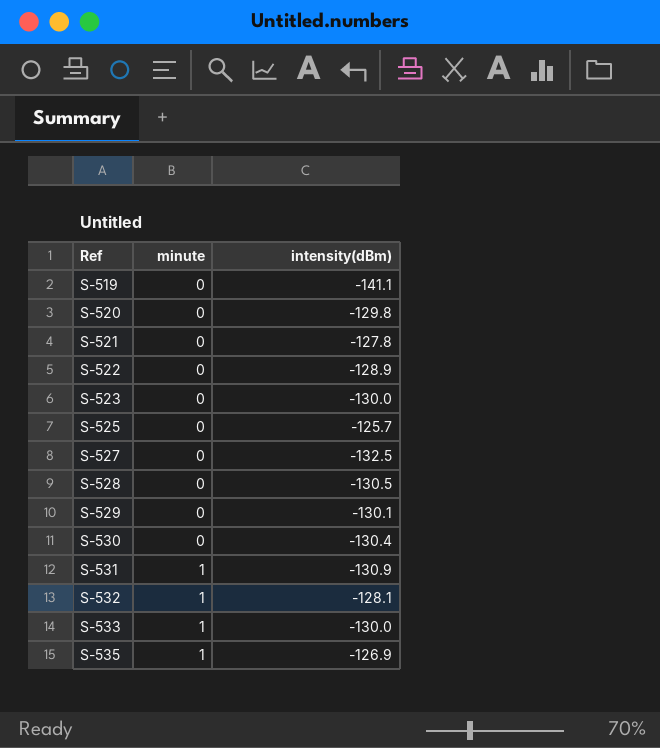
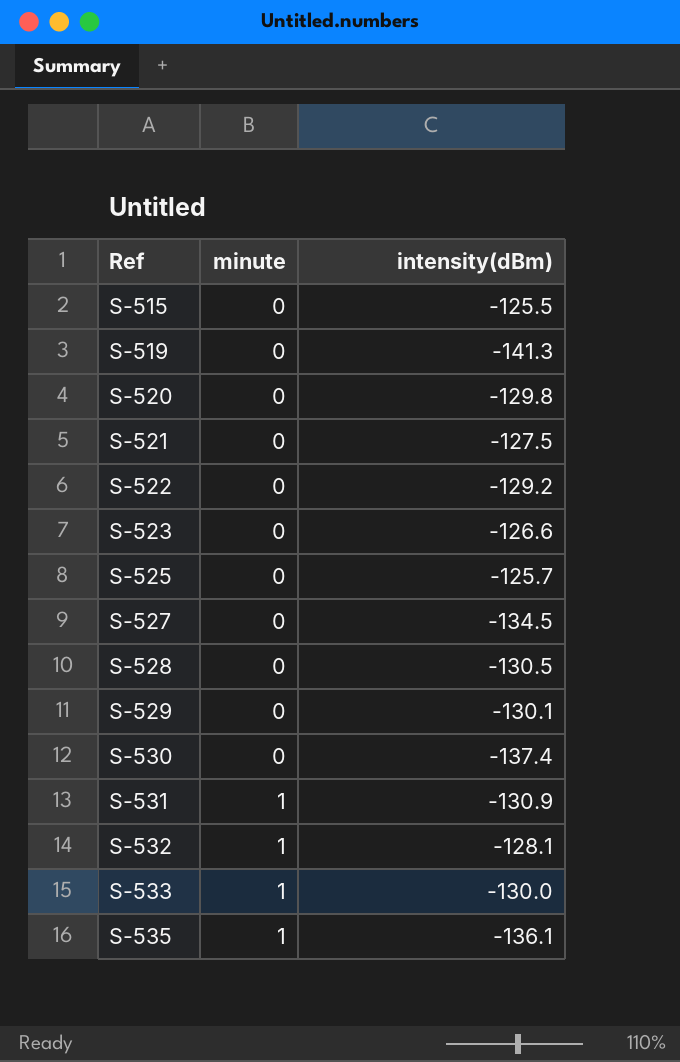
row S-515: none -> 0 | -125.5
S-519 | intensity(dBm): -141.1 -> -141.3
S-521 | intensity(dBm): -127.8 -> -127.5
S-522 | intensity(dBm): -128.9 -> -129.2
S-523 | intensity(dBm): -130.0 -> -126.6
S-527 | intensity(dBm): -132.5 -> -134.5
S-530 | intensity(dBm): -130.4 -> -137.4
S-535 | intensity(dBm): -126.9 -> -136.1

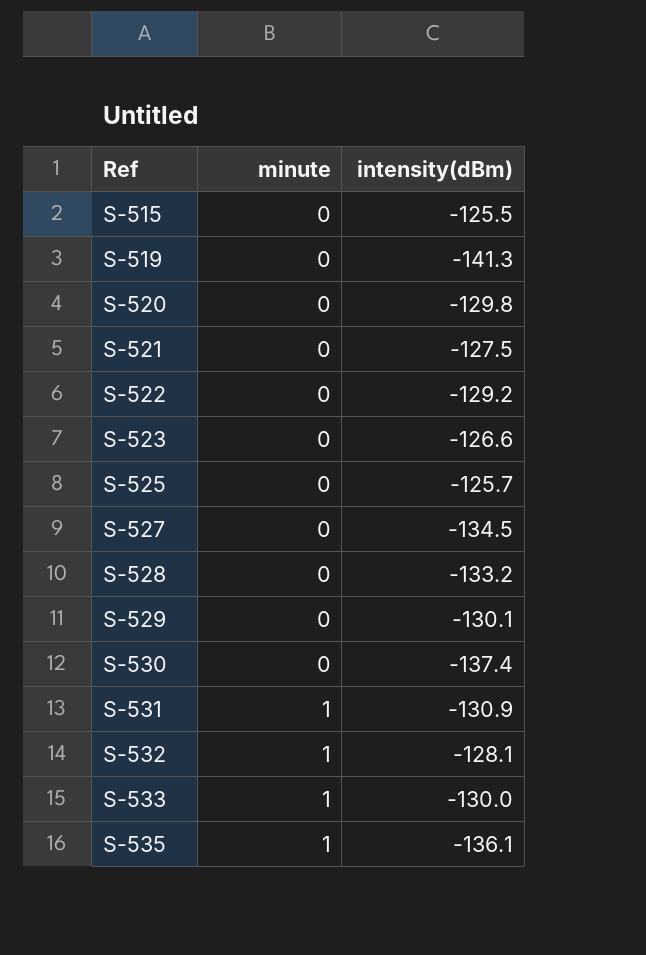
S-528 | intensity(dBm): -130.5 -> -133.2

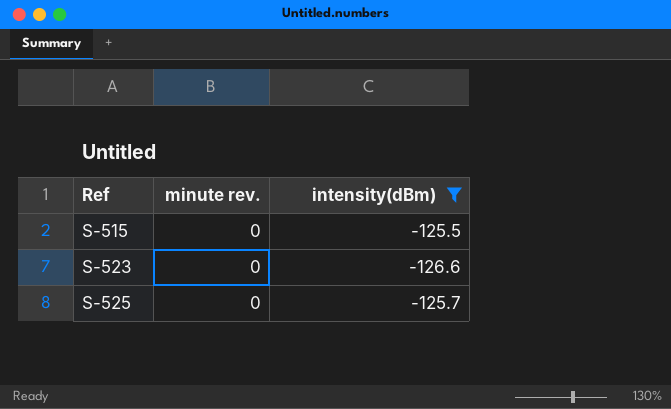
filter: none -> intensity(dBm) >= -126.6
column name: minute -> minute rev.

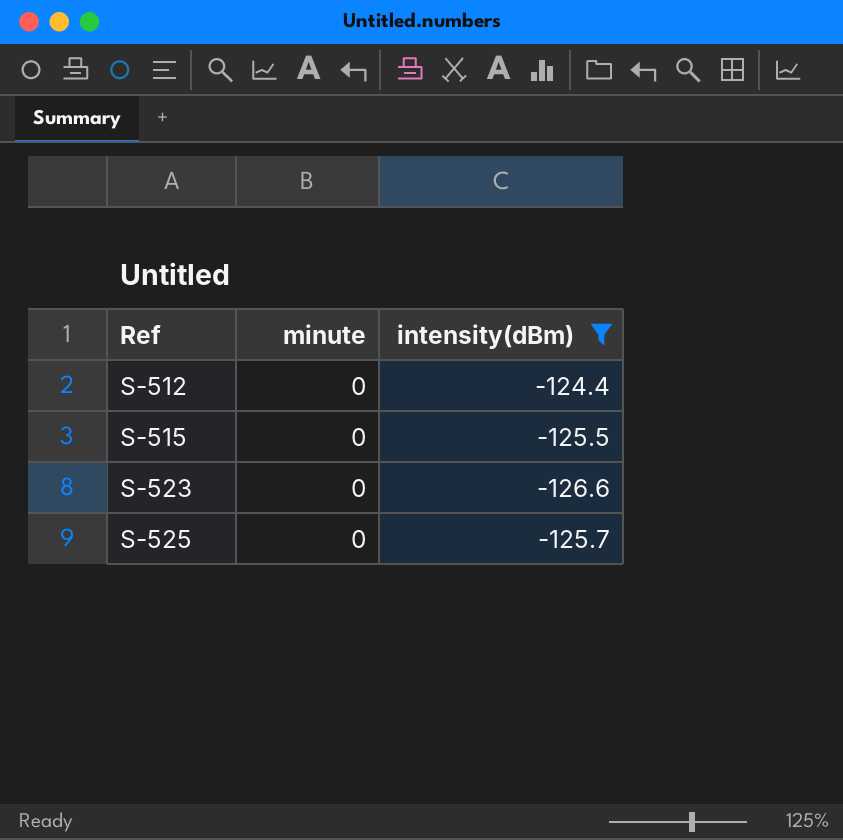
column name: minute rev. -> minute
row S-512: none -> 0 | -124.4

